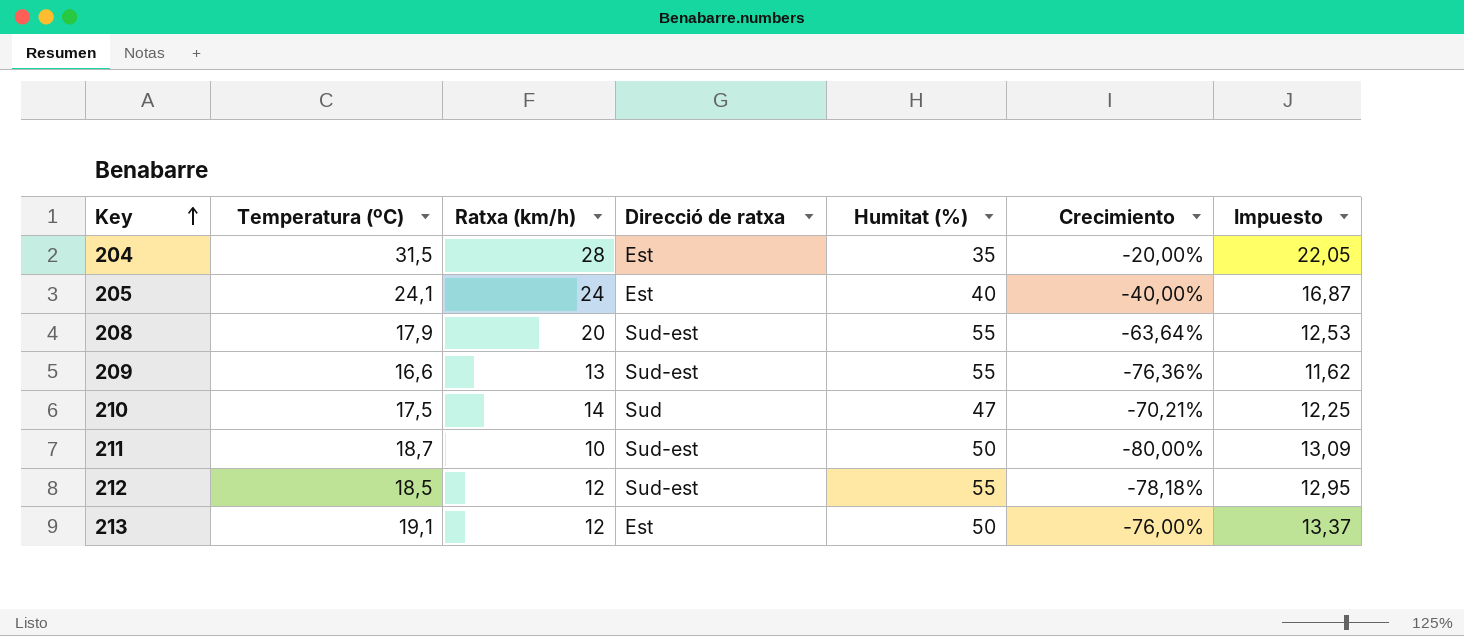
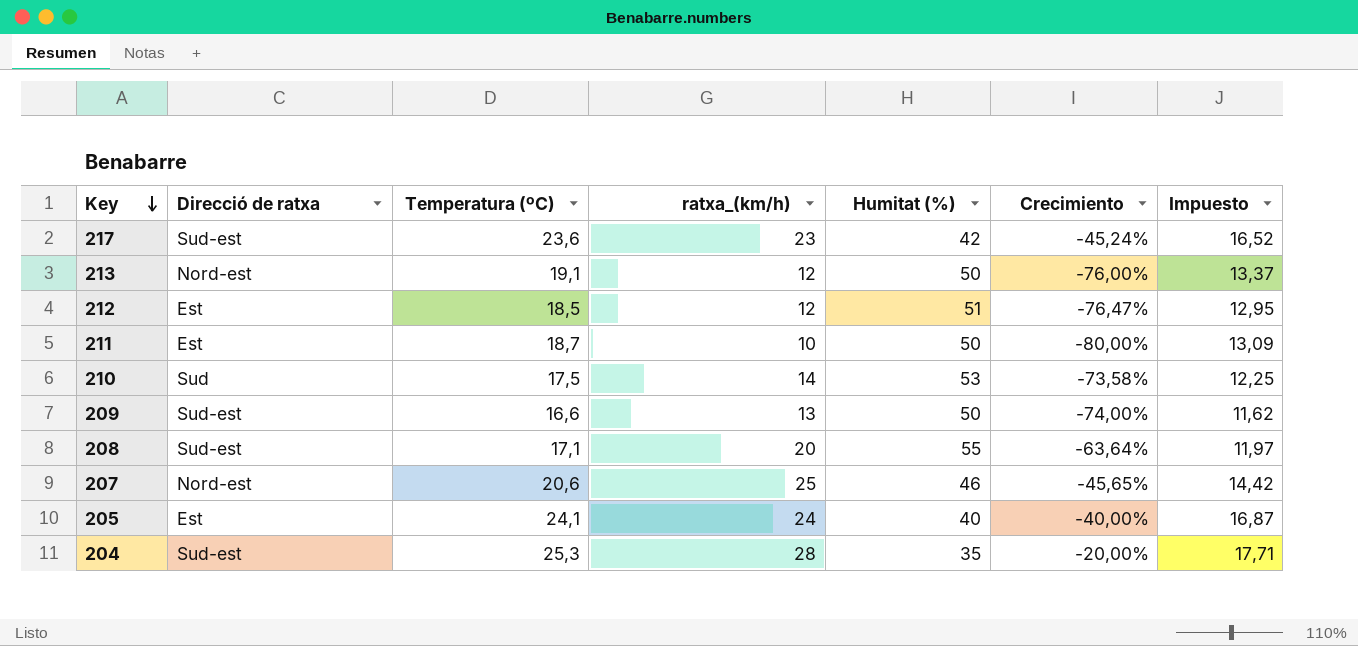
row order: Key ascending -> Key descending
column Direcció de ratxa | position: 4 -> 2
column name: Ratxa (km/h) -> ratxa_(km/h)
row 217: none -> Sud-est | 23,6 | 23 | 42 | -45,24% | 16,52
213 | Direcció de ratxa: Est -> Nord-est
212 | Direcció de ratxa: Sud-est -> Est
212 | Humitat (%): 55 -> 51
212 | Crecimiento: -78,18% -> -76,47%
211 | Direcció de ratxa: Sud-est -> Est
210 | Humitat (%): 47 -> 53
210 | Crecimiento: -70,21% -> -73,58%
209 | Humitat (%): 55 -> 50
209 | Crecimiento: -76,36% -> -74,00%
208 | Temperatura (ºC): 17,9 -> 17,1
208 | Impuesto: 12,53 -> 11,97
row 207: none -> Nord-est | 20,6 | 25 | 46 | -45,65% | 14,42
204 | Direcció de ratxa: Est -> Sud-est
204 | Temperatura (ºC): 31,5 -> 25,3
204 | Impuesto: 22,05 -> 17,71

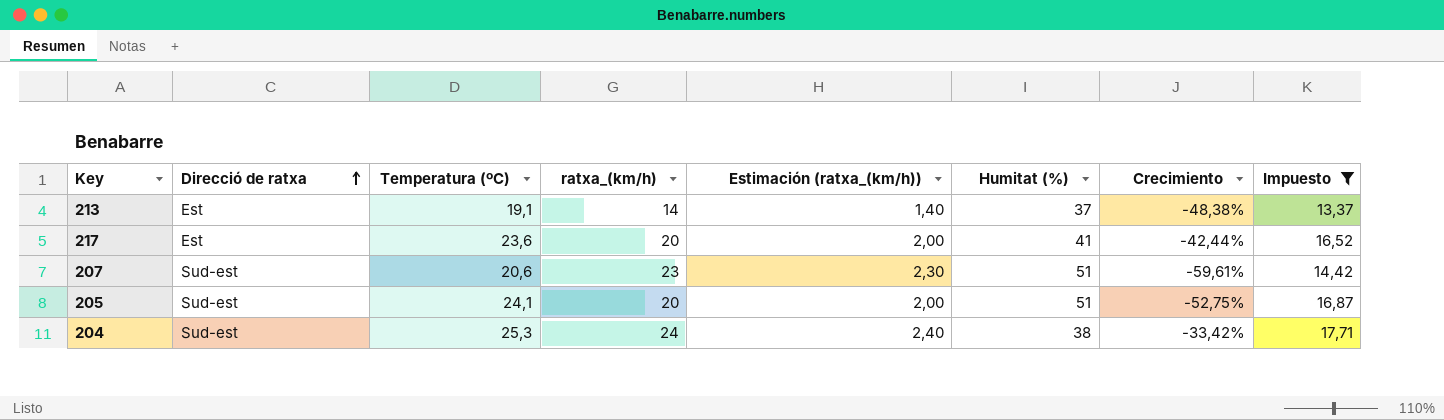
filter: none -> Impuesto >= 13,37
row order: Key descending -> Direcció de ratxa ascending
column Estimación (ratxa_(km/h)) | formula: none -> [ratxa_(km/h)] * 0,1
column Crecimiento | formula: ([ratxa_(km/h)] - [Humitat (%)]) / [Humitat (%)] -> ([Temperatura (ºC)] - [Humitat (%)]) / [Humitat (%)]
213 | Direcció de ratxa: Nord-est -> Est
213 | ratxa_(km/h): 12 -> 14
213 | Humitat (%): 50 -> 37
217 | Direcció de ratxa: Sud-est -> Est
217 | ratxa_(km/h): 23 -> 20
217 | Humitat (%): 42 -> 41
207 | Direcció de ratxa: Nord-est -> Sud-est
207 | ratxa_(km/h): 25 -> 23
207 | Humitat (%): 46 -> 51
205 | Direcció de ratxa: Est -> Sud-est
205 | ratxa_(km/h): 24 -> 20
205 | Humitat (%): 40 -> 51
204 | ratxa_(km/h): 28 -> 24
204 | Humitat (%): 35 -> 38

